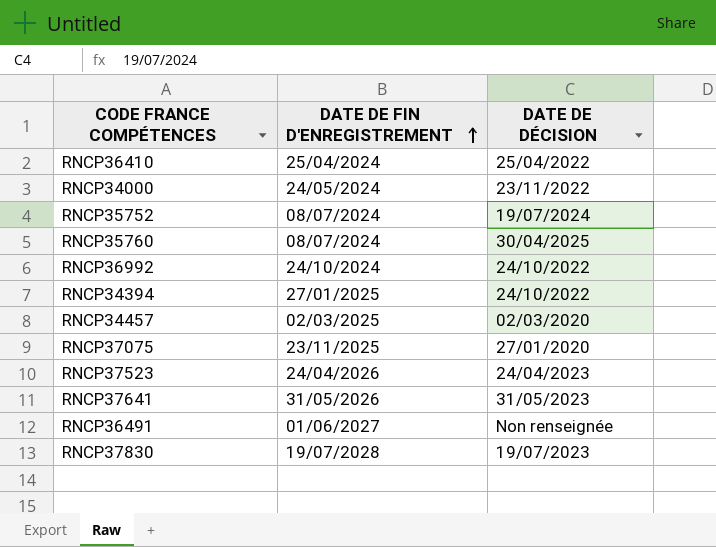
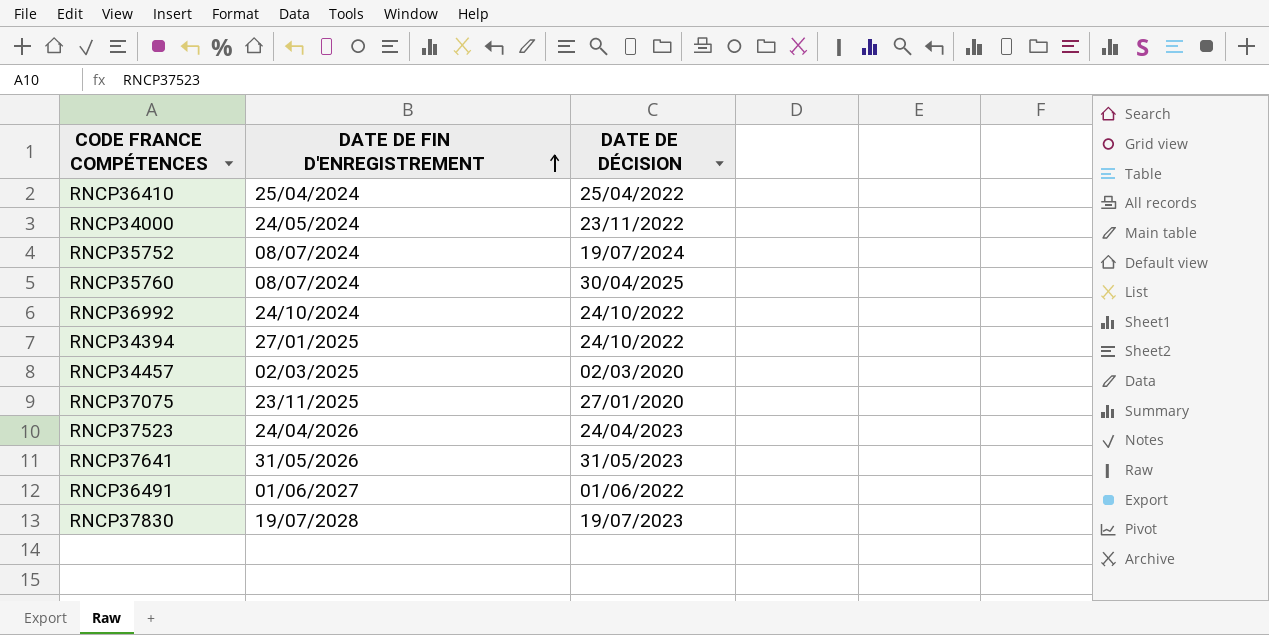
RNCP36491 | DATE DE DÉCISION: Non renseignée -> 01/06/2022

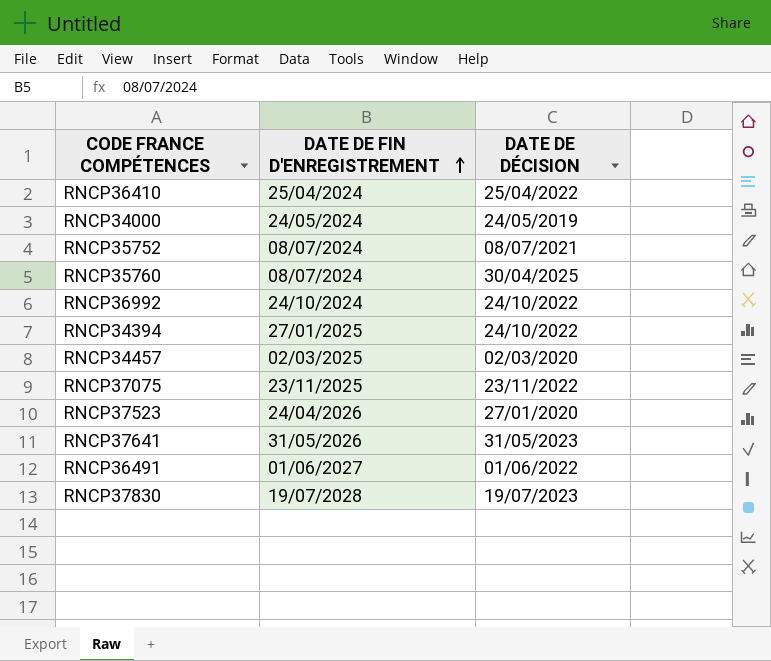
RNCP34000 | DATE DE DÉCISION: 23/11/2022 -> 24/05/2019
RNCP35752 | DATE DE DÉCISION: 19/07/2024 -> 08/07/2021
RNCP37075 | DATE DE DÉCISION: 27/01/2020 -> 23/11/2022
RNCP37523 | DATE DE DÉCISION: 24/04/2023 -> 27/01/2020

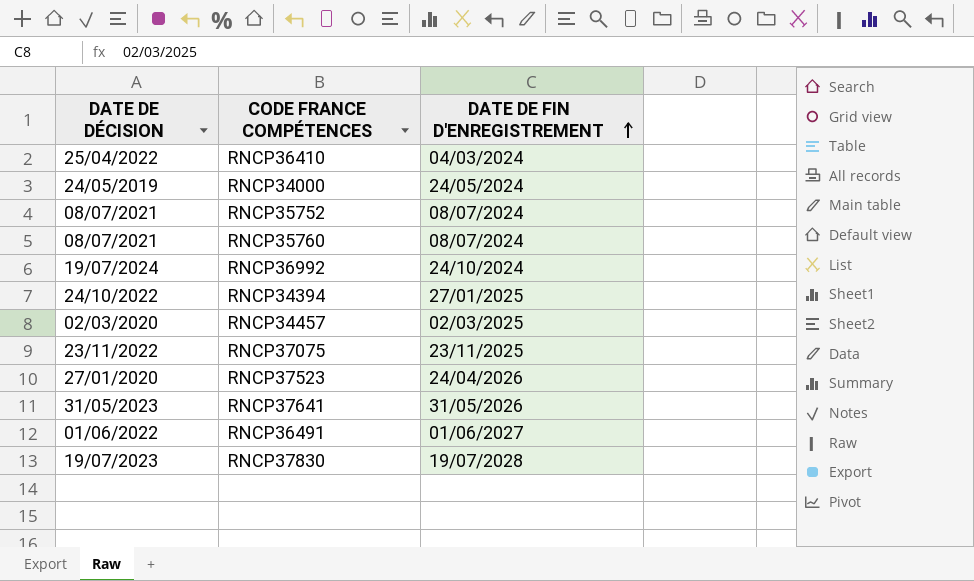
column DATE DE DÉCISION | position: 3 -> 1
RNCP36410 | DATE DE FIN D'ENREGISTREMENT: 25/04/2024 -> 04/03/2024
RNCP35760 | DATE DE DÉCISION: 30/04/2025 -> 08/07/2021
RNCP36992 | DATE DE DÉCISION: 24/10/2022 -> 19/07/2024

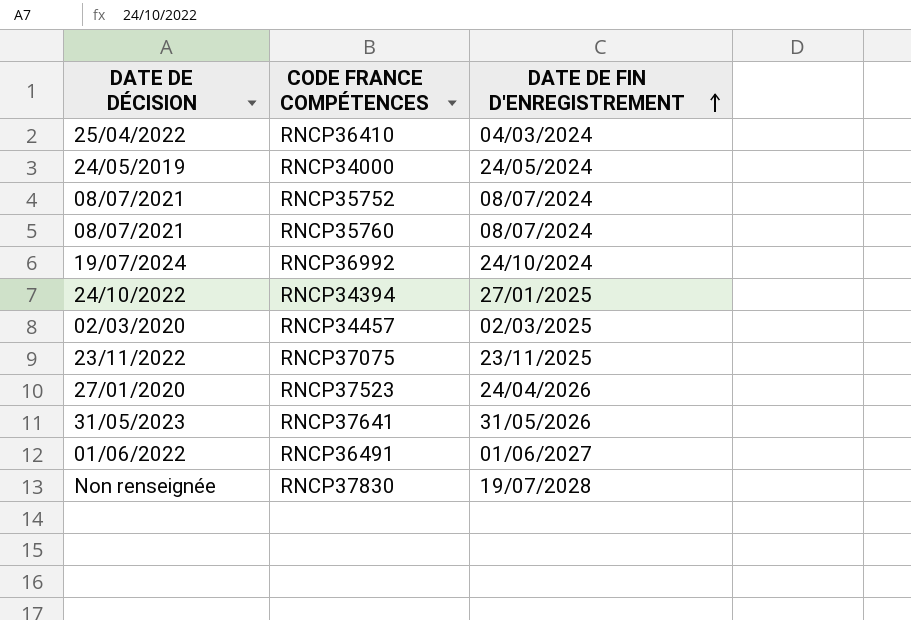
RNCP37830 | DATE DE DÉCISION: 19/07/2023 -> Non renseignée

